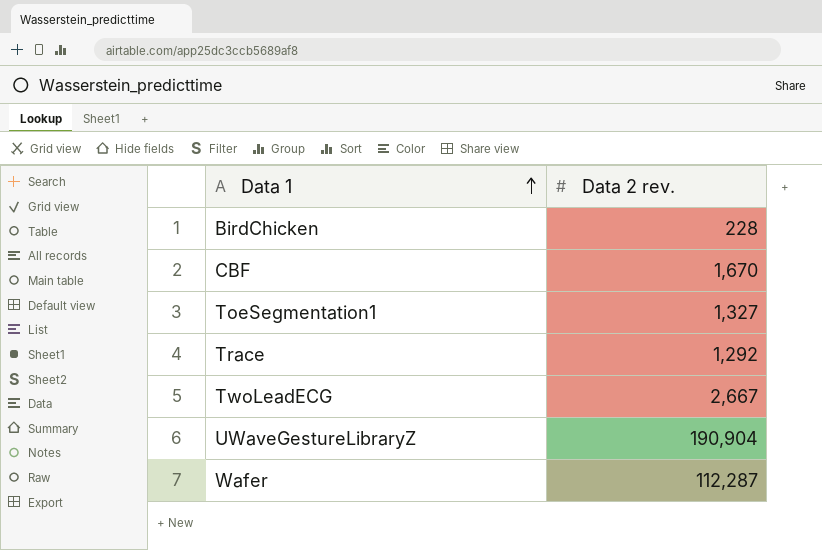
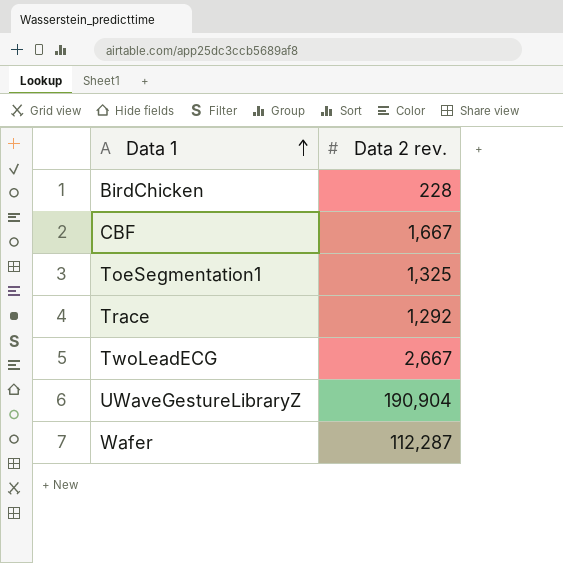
CBF | Data 2 rev.: 1,670 -> 1,667
ToeSegmentation1 | Data 2 rev.: 1,327 -> 1,325

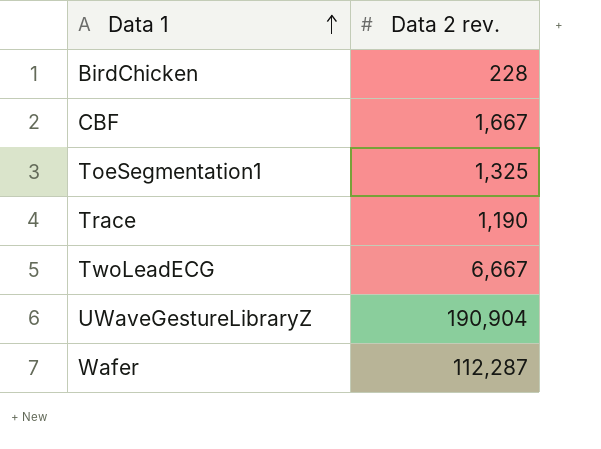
Trace | Data 2 rev.: 1,292 -> 1,190
TwoLeadECG | Data 2 rev.: 2,667 -> 6,667

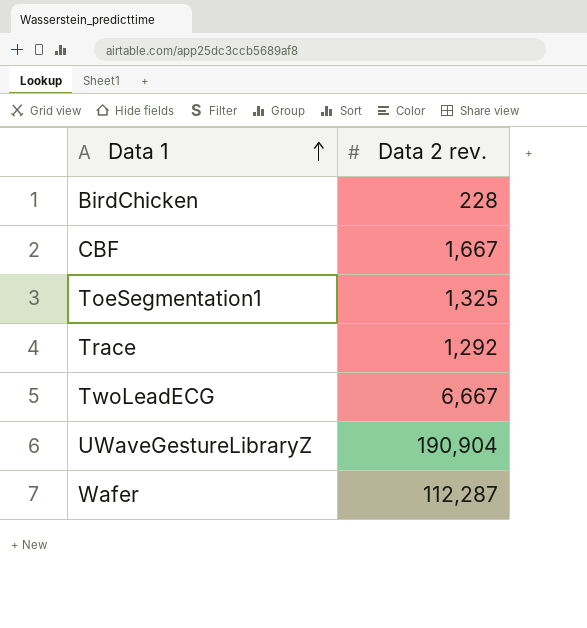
Trace | Data 2 rev.: 1,190 -> 1,292

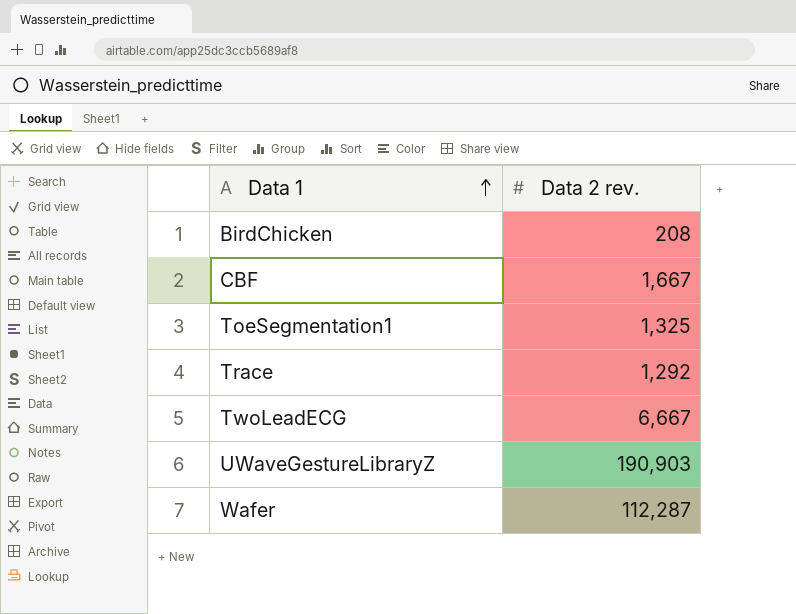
BirdChicken | Data 2 rev.: 228 -> 208
UWaveGestureLibraryZ | Data 2 rev.: 190,904 -> 190,903

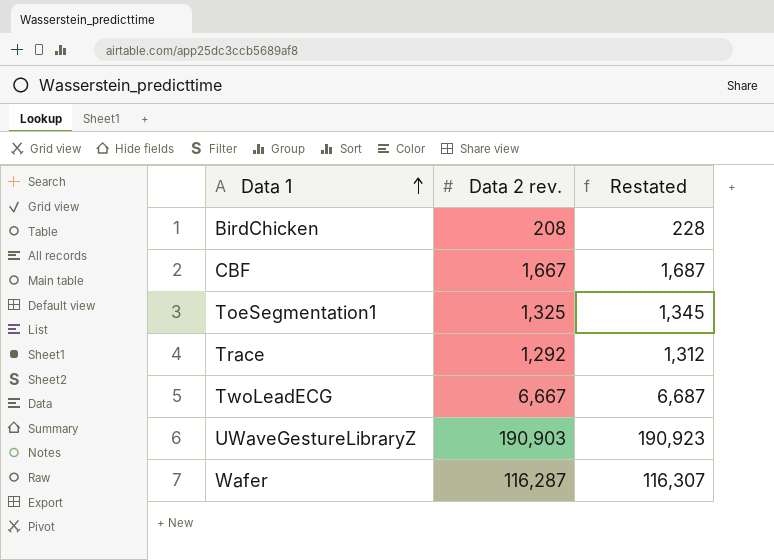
column Restated | formula: none -> [Data 2 rev.] + 20
Wafer | Data 2 rev.: 112,287 -> 116,287

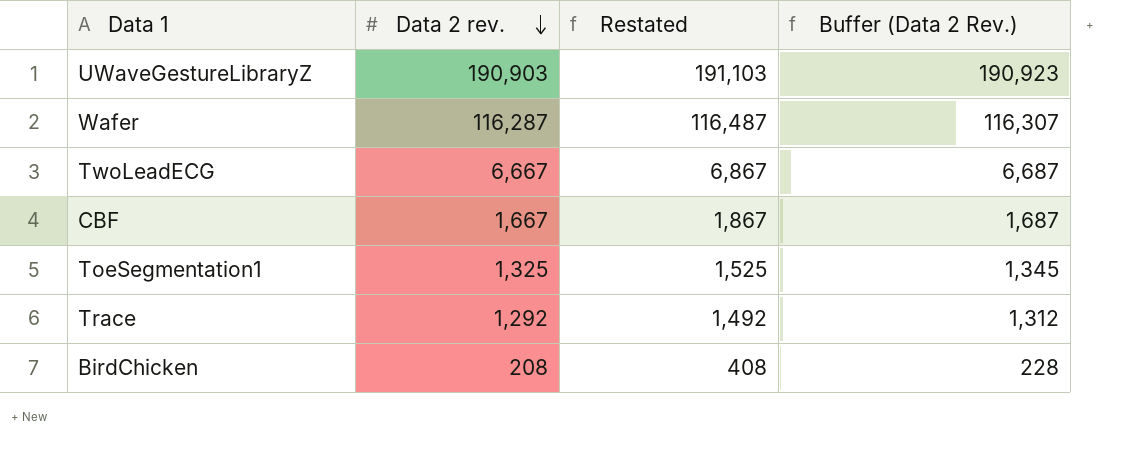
row order: Data 1 ascending -> Data 2 rev. descending
column Restated | formula: [Data 2 rev.] + 20 -> [Data 2 rev.] + 200
column Buffer (Data 2 Rev.) | formula: none -> [Data 2 rev.] + 20

